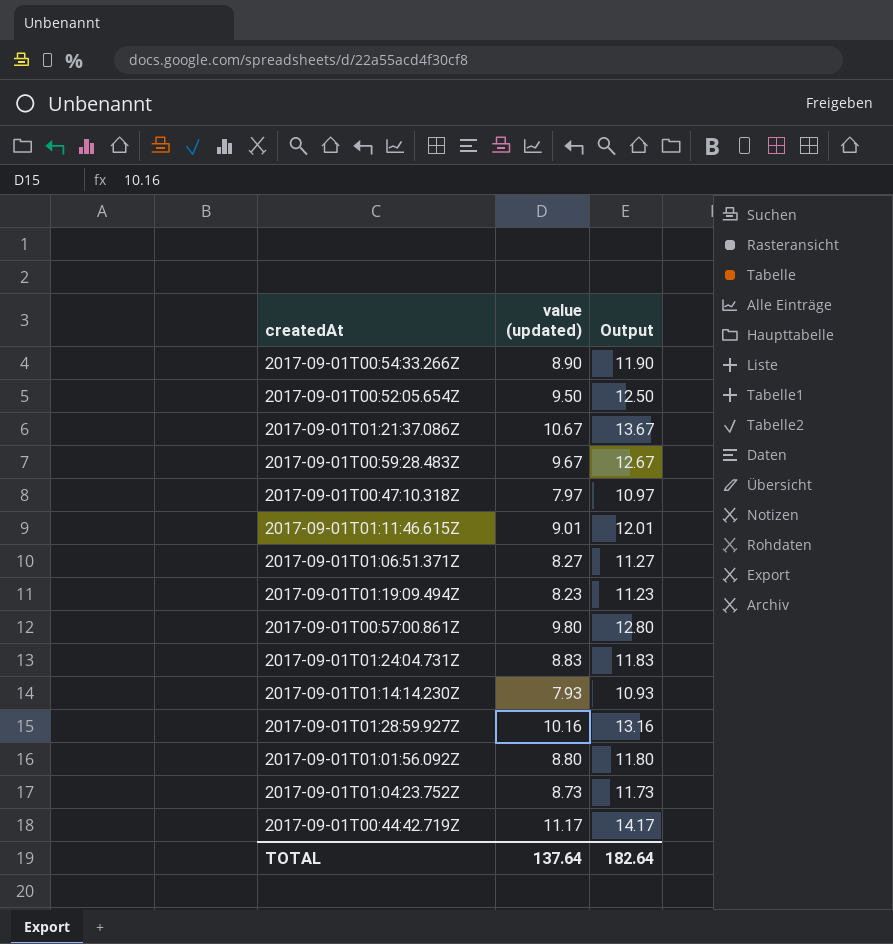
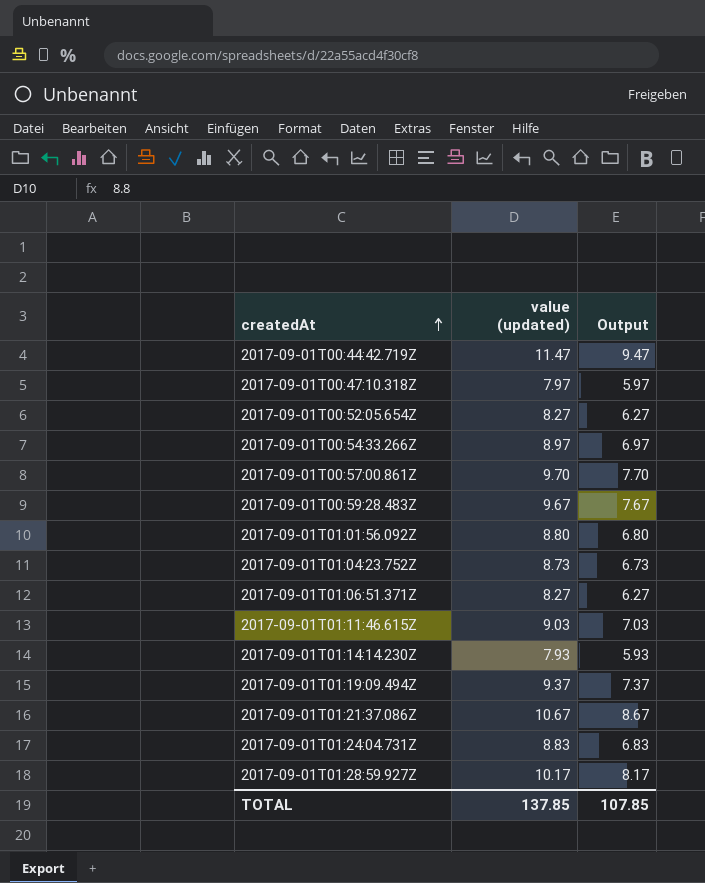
row order: none -> createdAt ascending
column Output | formula: [value (updated)] + 3 -> [value (updated)] - 2
2017-09-01T00:44:42.719Z | value (updated): 11.17 -> 11.47
2017-09-01T00:52:05.654Z | value (updated): 9.50 -> 8.27
2017-09-01T00:54:33.266Z | value (updated): 8.90 -> 8.97
2017-09-01T00:57:00.861Z | value (updated): 9.80 -> 9.70
2017-09-01T01:11:46.615Z | value (updated): 9.01 -> 9.03
2017-09-01T01:19:09.494Z | value (updated): 8.23 -> 9.37
2017-09-01T01:28:59.927Z | value (updated): 10.16 -> 10.17
TOTAL | value (updated): 137.64 -> 137.85
TOTAL | Output: 182.64 -> 107.85

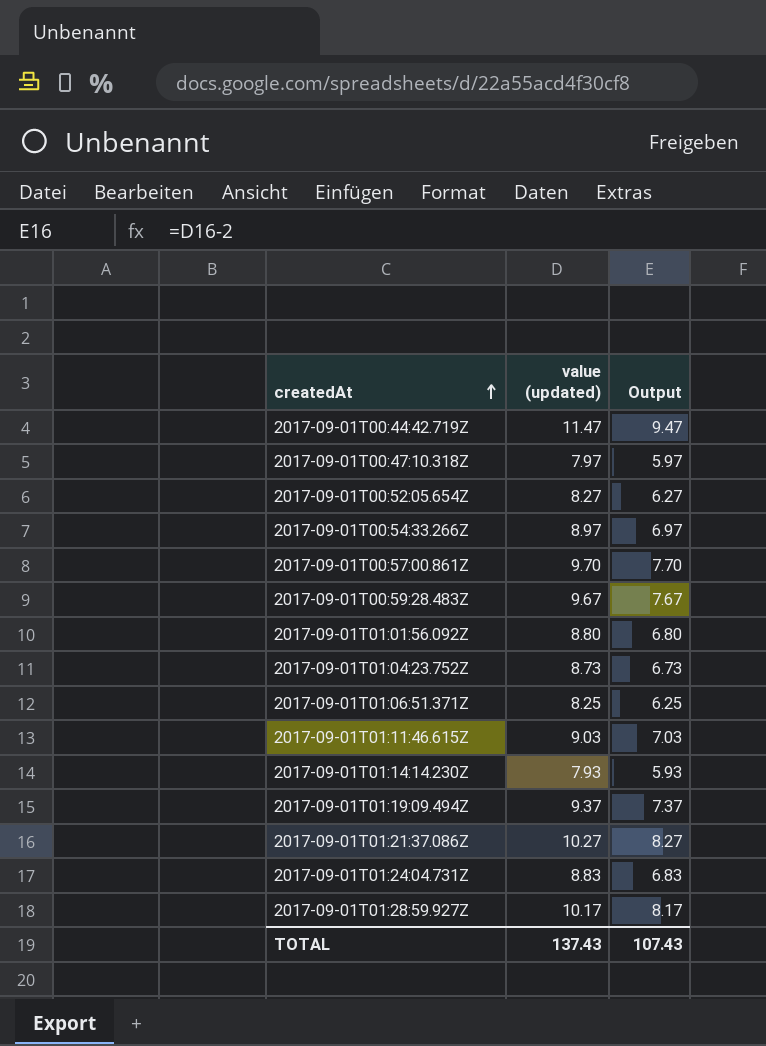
2017-09-01T01:06:51.371Z | value (updated): 8.27 -> 8.25
2017-09-01T01:06:51.371Z | Output: 6.27 -> 6.25
2017-09-01T01:21:37.086Z | value (updated): 10.67 -> 10.27
2017-09-01T01:21:37.086Z | Output: 8.67 -> 8.27
TOTAL | value (updated): 137.85 -> 137.43
TOTAL | Output: 107.85 -> 107.43

